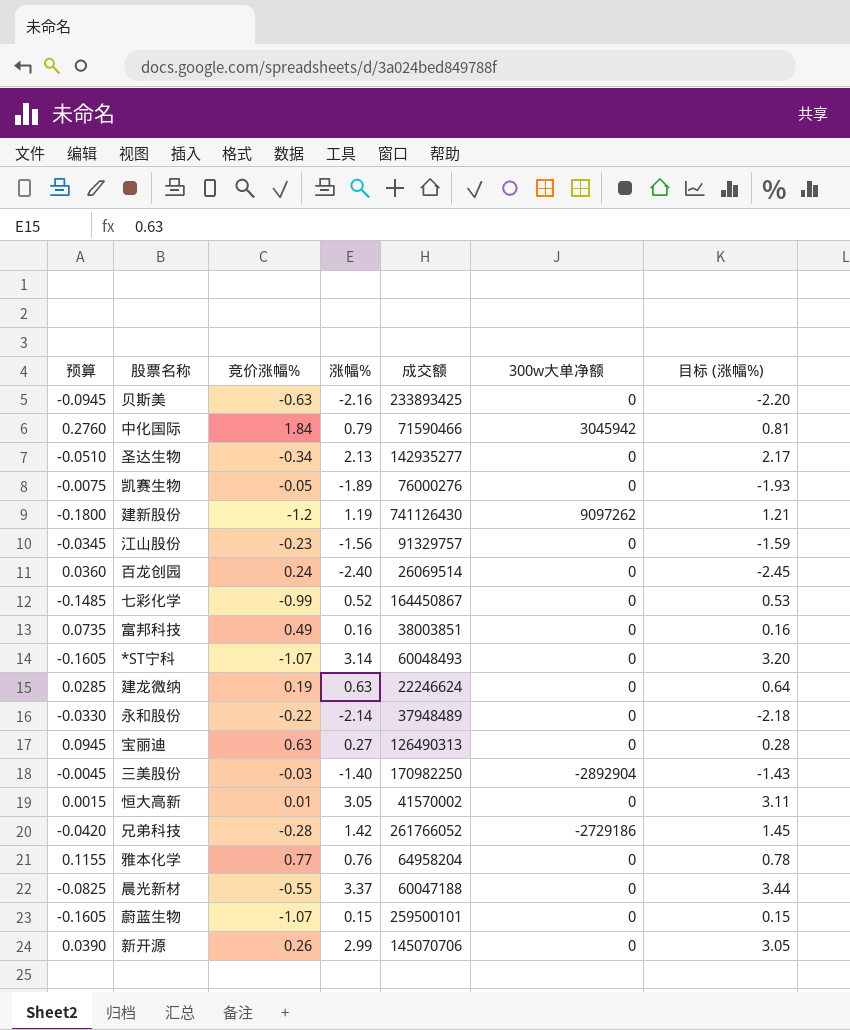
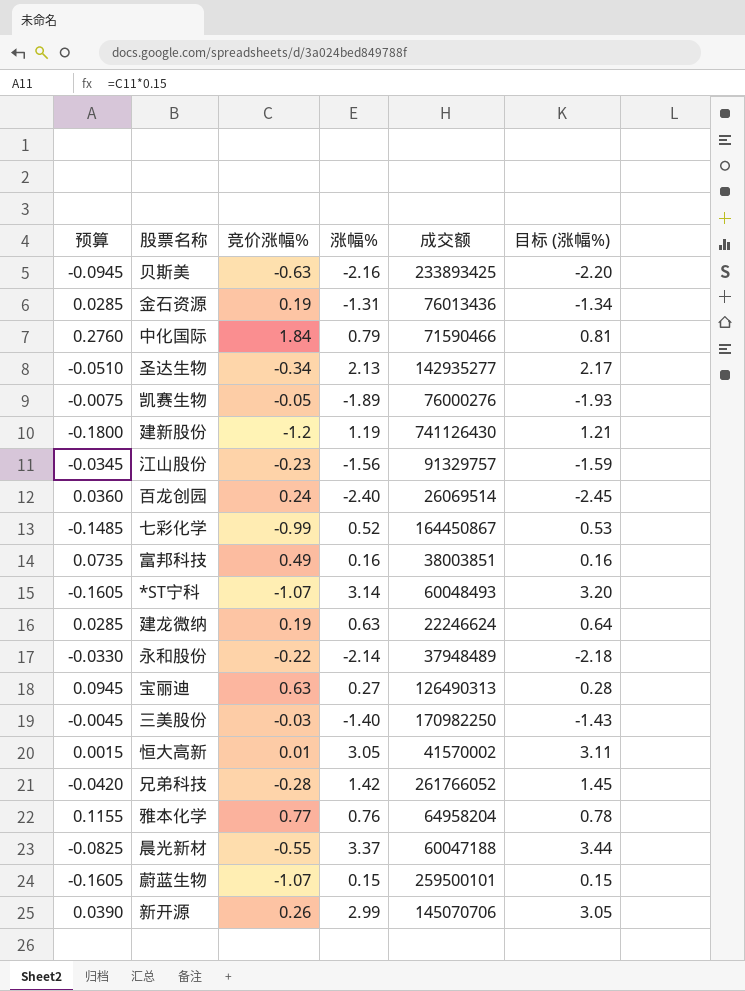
column 300w大单净额 | position: 6 -> none
row 金石资源: none -> 0.0285 | 0.19 | -1.31 | 76013436 | -1.34

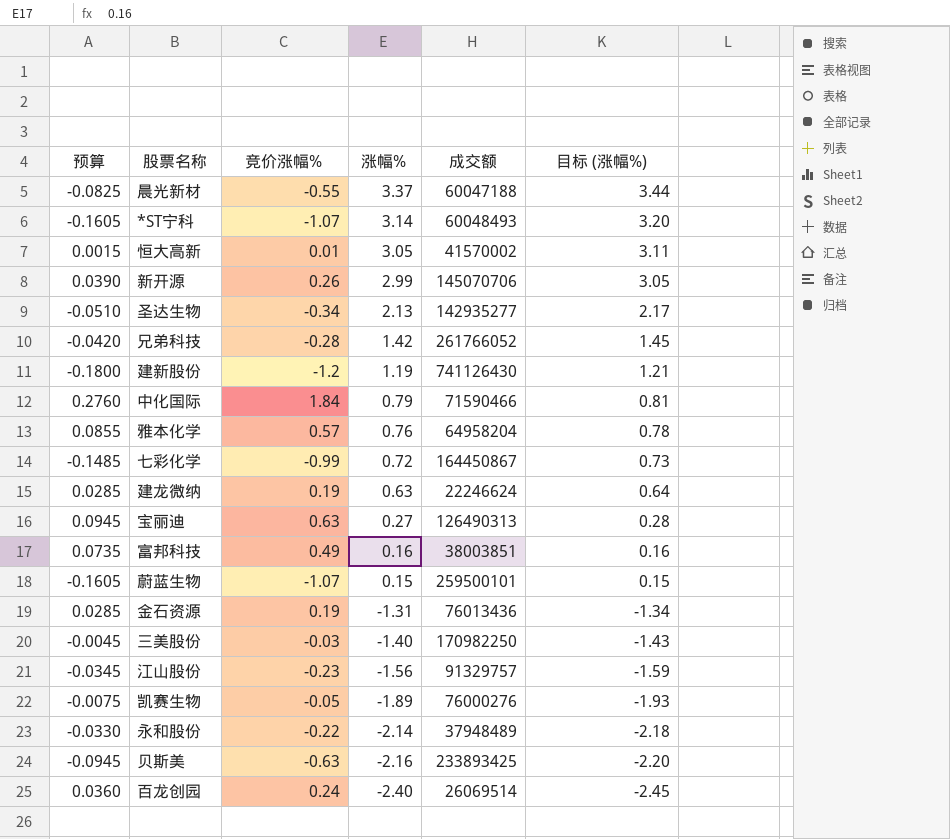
row order: none -> 涨幅% descending
雅本化学 | 预算: 0.1155 -> 0.0855
雅本化学 | 竞价涨幅%: 0.77 -> 0.57
七彩化学 | 涨幅%: 0.52 -> 0.72
七彩化学 | 目标 (涨幅%): 0.53 -> 0.73

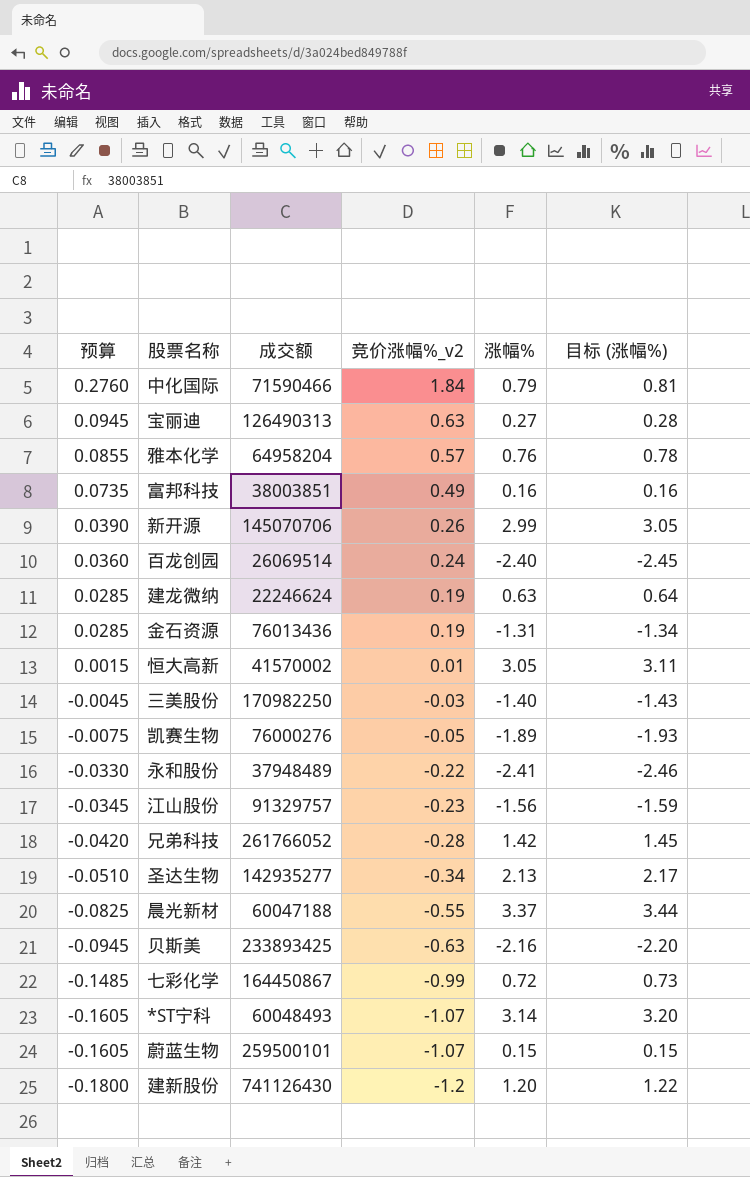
row order: 涨幅% descending -> 预算 descending
column 成交额 | position: 5 -> 3
column name: 竞价涨幅% -> 竞价涨幅%_v2
永和股份 | 涨幅%: -2.14 -> -2.41
永和股份 | 目标 (涨幅%): -2.18 -> -2.46
建新股份 | 涨幅%: 1.19 -> 1.20
建新股份 | 目标 (涨幅%): 1.21 -> 1.22

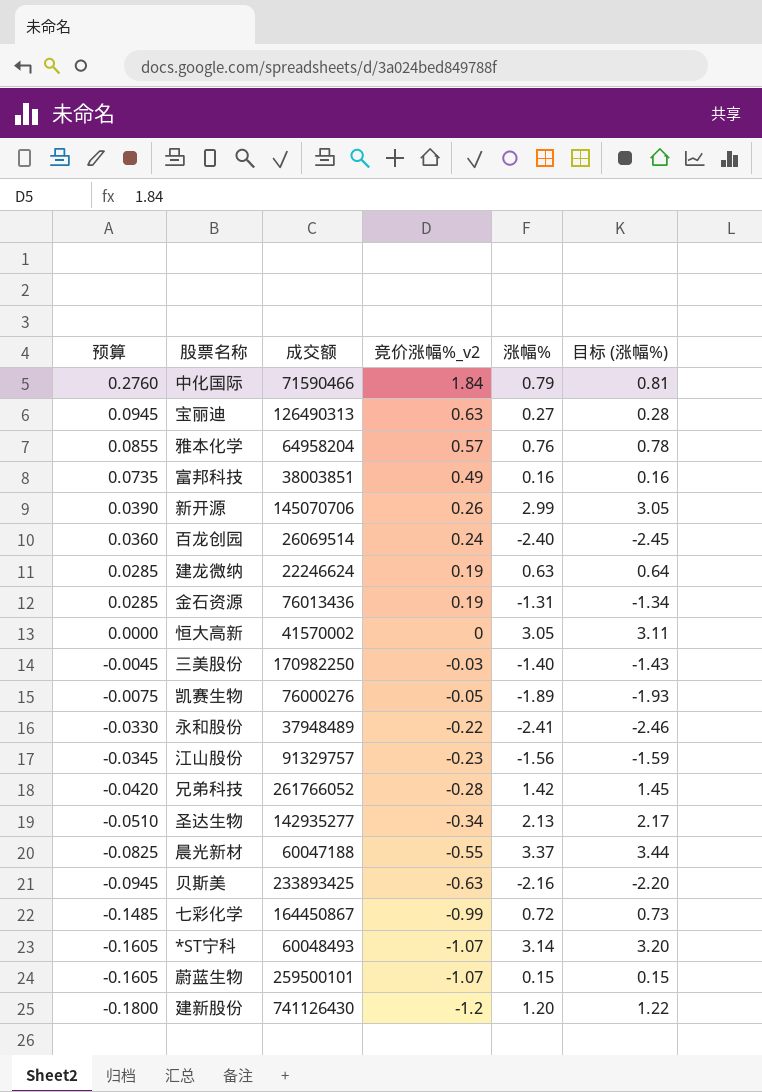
恒大高新 | 预算: 0.0015 -> 0.0000
恒大高新 | 竞价涨幅%_v2: 0.01 -> 0

